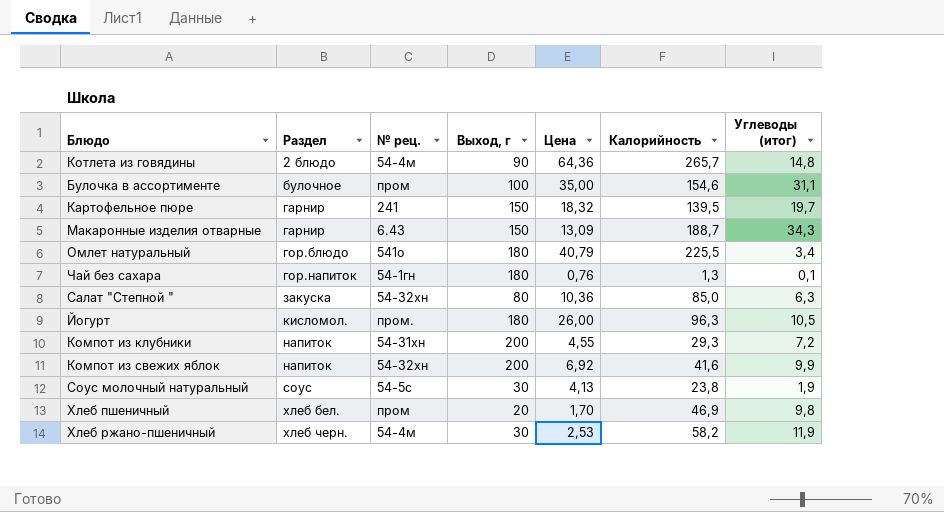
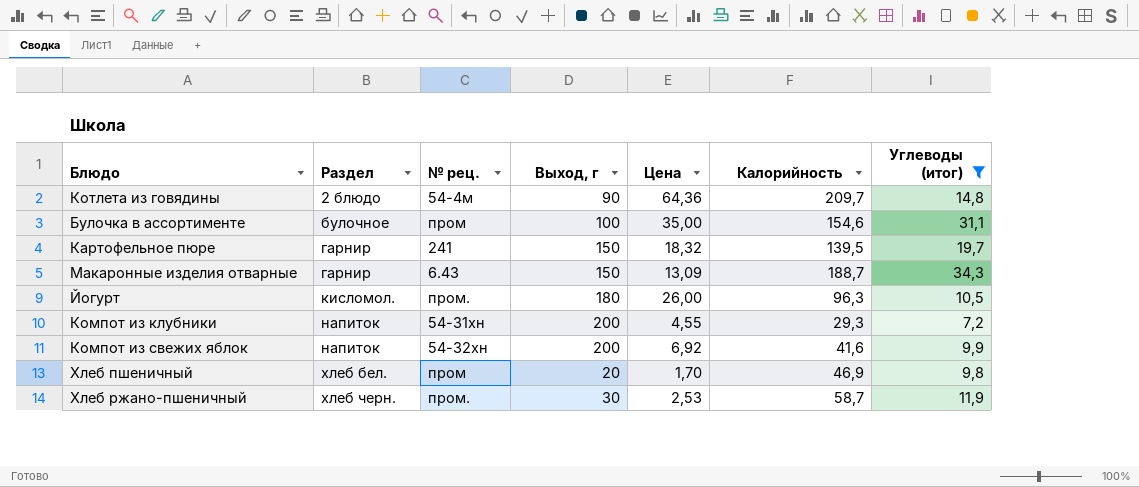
filter: none -> Углеводы (итог) >= 7,2
Котлета из говядины | Калорийность: 265,7 -> 209,7
Хлеб ржано-пшеничный | № рец.: 54-4м -> пром.
Хлеб ржано-пшеничный | Калорийность: 58,2 -> 58,7

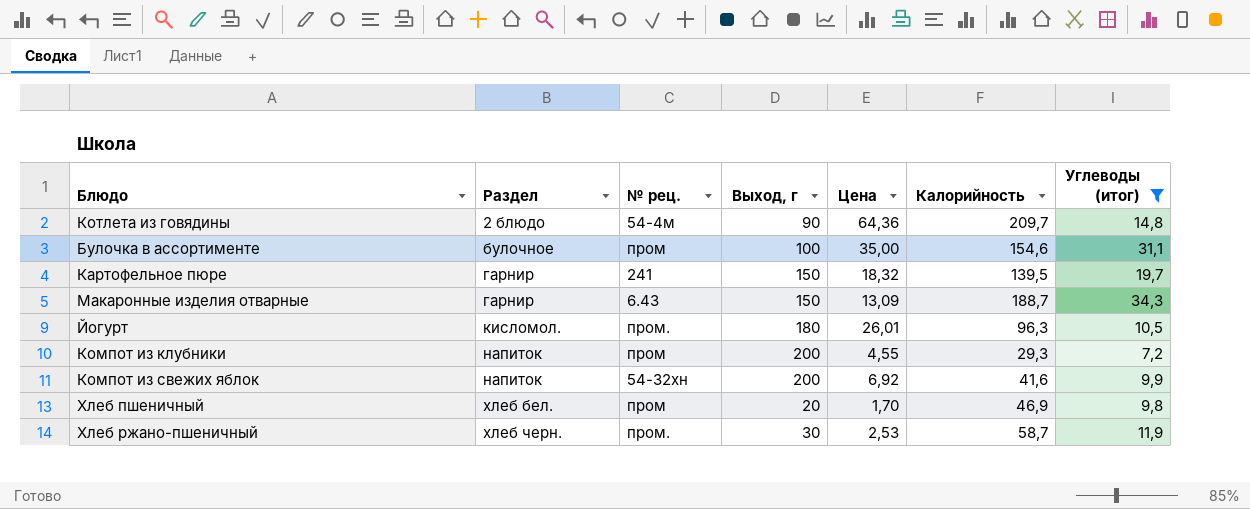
Йогурт | Цена: 26,00 -> 26,01
Компот из клубники | № рец.: 54-31хн -> пром

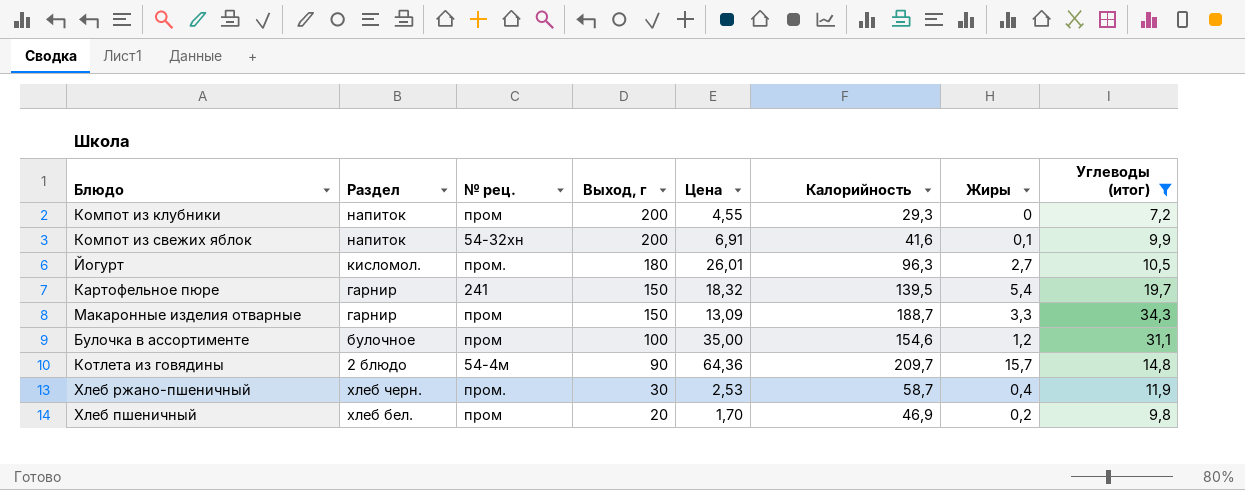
row order: Раздел ascending -> Выход, г descending
column Жиры | position: none -> 7
Компот из свежих яблок | Цена: 6,92 -> 6,91
Макаронные изделия отварные | № рец.: 6.43 -> пром

